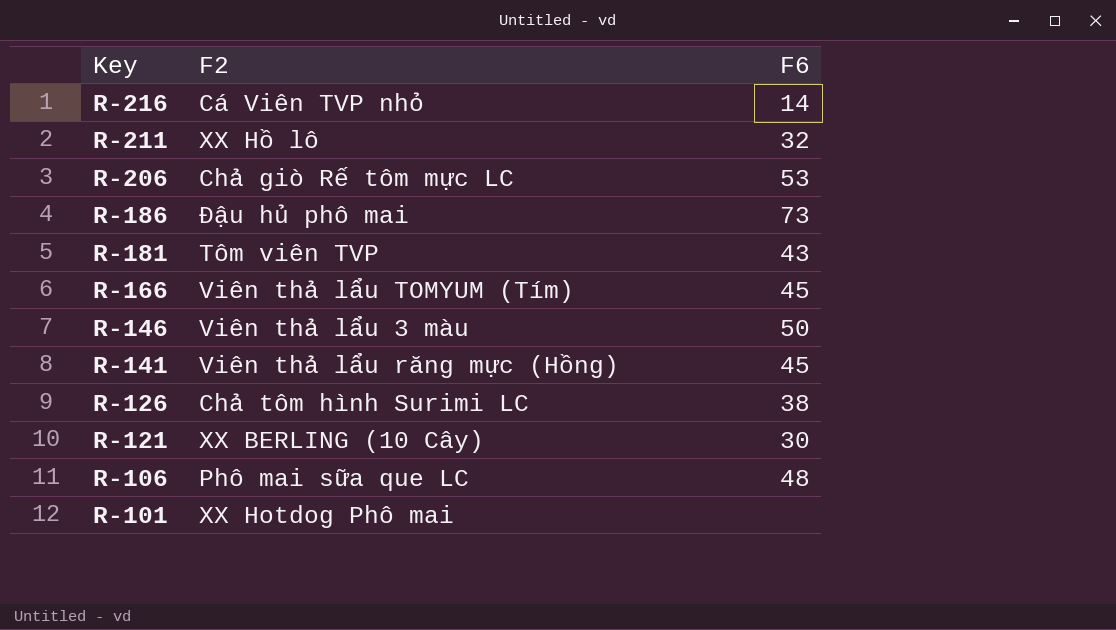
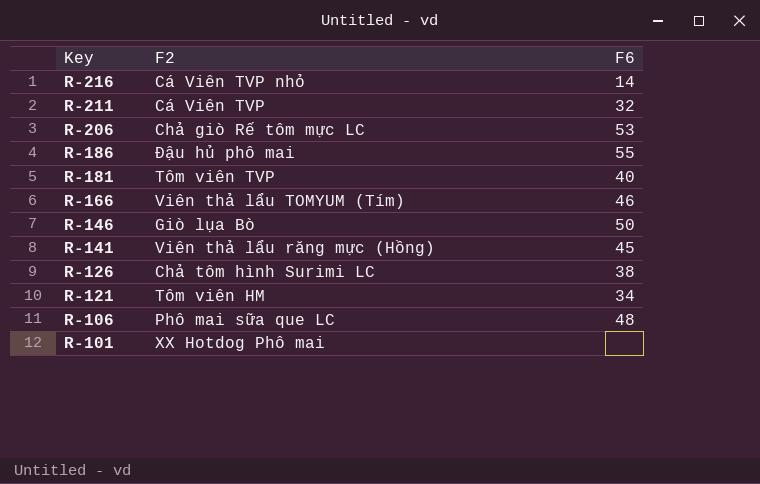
R-211 | F2: XX Hồ lô -> Cá Viên TVP
R-186 | F6: 73 -> 55
R-181 | F6: 43 -> 40
R-166 | F6: 45 -> 46
R-146 | F2: Viên thả lẩu 3 màu -> Giò lụa Bò
R-121 | F2: XX BERLING (10 Cây) -> Tôm viên HM
R-121 | F6: 30 -> 34

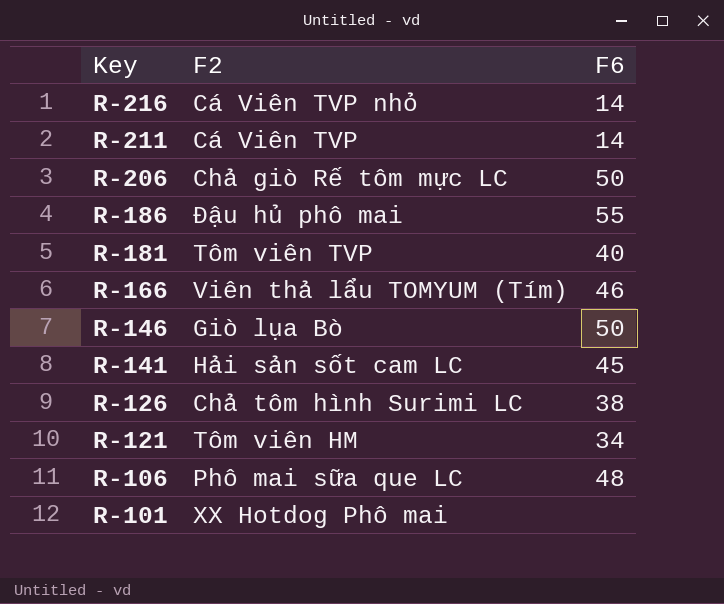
R-211 | F6: 32 -> 14
R-206 | F6: 53 -> 50
R-141 | F2: Viên thả lẩu răng mực (Hồng) -> Hải sản sốt cam LC

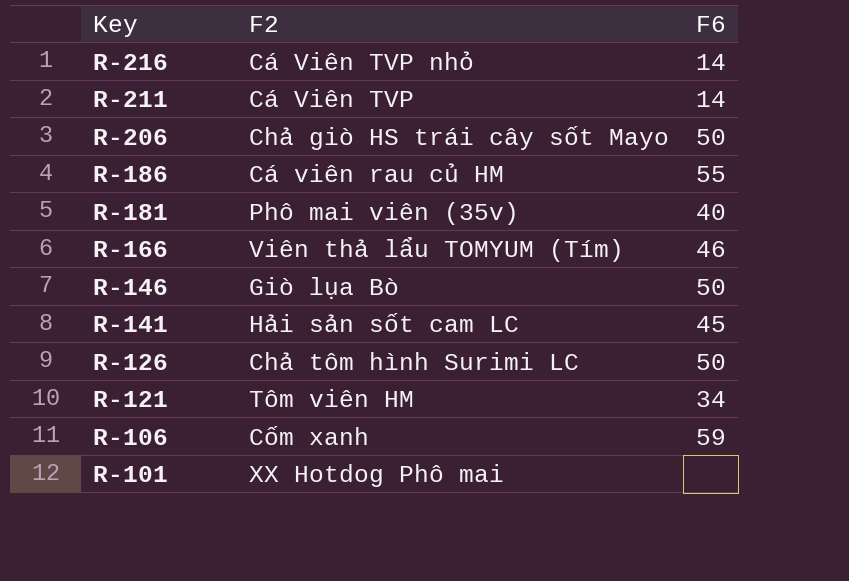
R-206 | F2: Chả giò Rế tôm mực LC -> Chả giò HS trái cây sốt Mayo
R-186 | F2: Đậu hủ phô mai -> Cá viên rau củ HM
R-181 | F2: Tôm viên TVP -> Phô mai viên (35v)
R-126 | F6: 38 -> 50
R-106 | F2: Phô mai sữa que LC -> Cốm xanh
R-106 | F6: 48 -> 59

